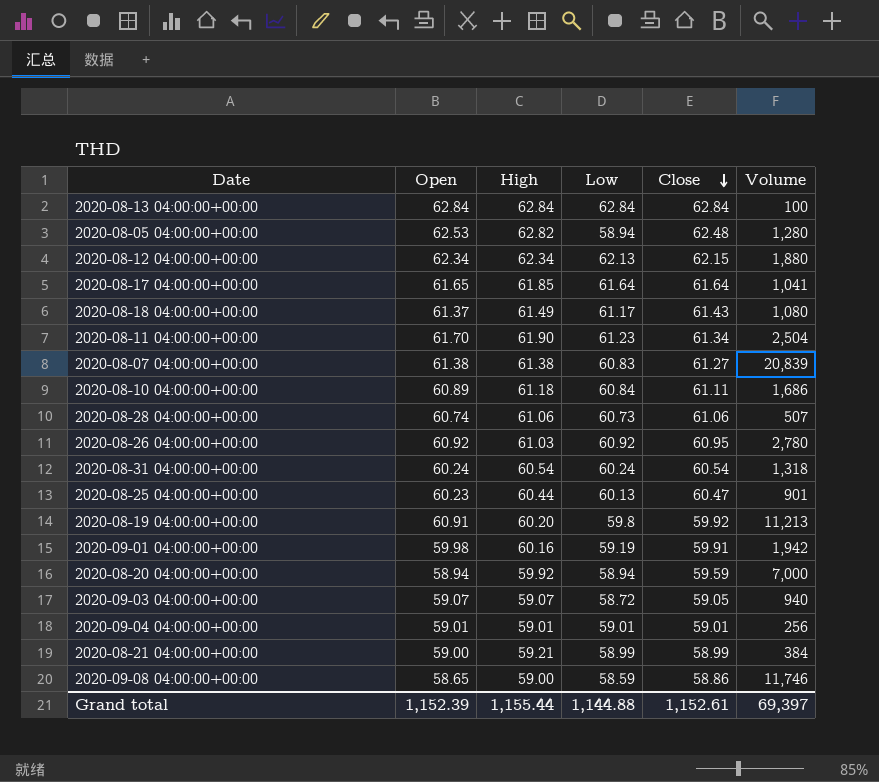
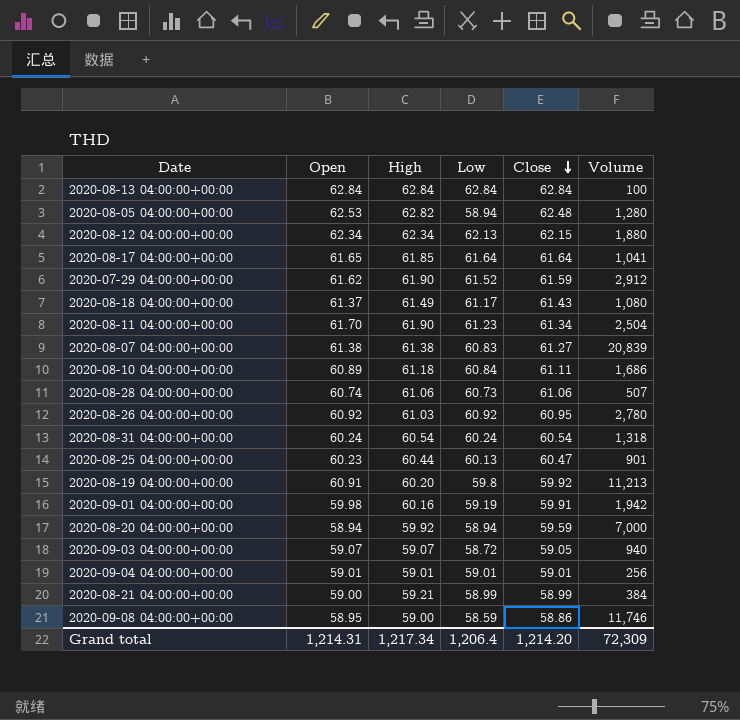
row 2020-07-29 04:00:00+00:00: none -> 61.62 | 61.90 | 61.52 | 61.59 | 2,912
2020-09-08 04:00:00+00:00 | Open: 58.65 -> 58.95
Grand total | Open: 1,152.39 -> 1,214.31
Grand total | High: 1,155.44 -> 1,217.34
Grand total | Low: 1,144.88 -> 1,206.4
Grand total | Close: 1,152.61 -> 1,214.20
Grand total | Volume: 69,397 -> 72,309

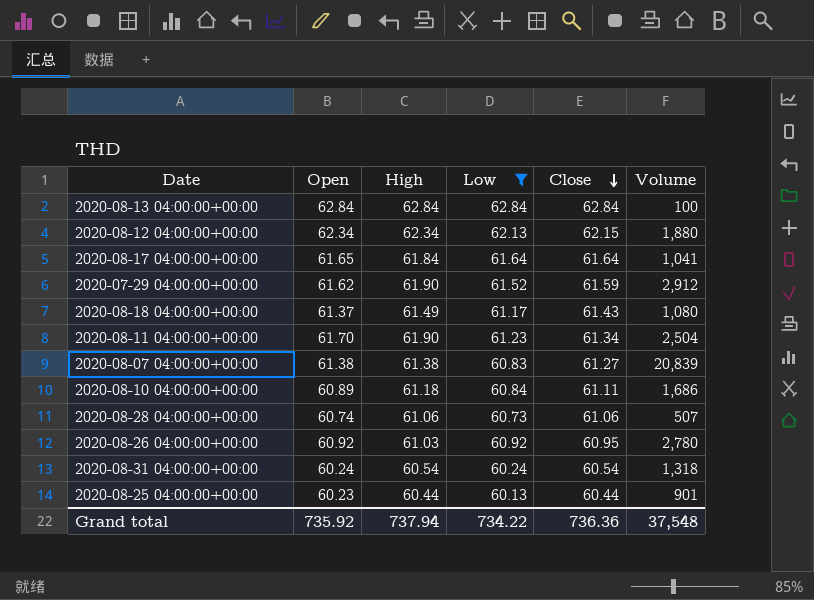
filter: none -> Low >= 60.13
2020-08-17 04:00:00+00:00 | High: 61.85 -> 61.84
2020-08-25 04:00:00+00:00 | Close: 60.47 -> 60.44
Grand total | Open: 1,214.31 -> 735.92
Grand total | High: 1,217.34 -> 737.94
Grand total | Low: 1,206.4 -> 734.22
Grand total | Close: 1,214.20 -> 736.36
Grand total | Volume: 72,309 -> 37,548

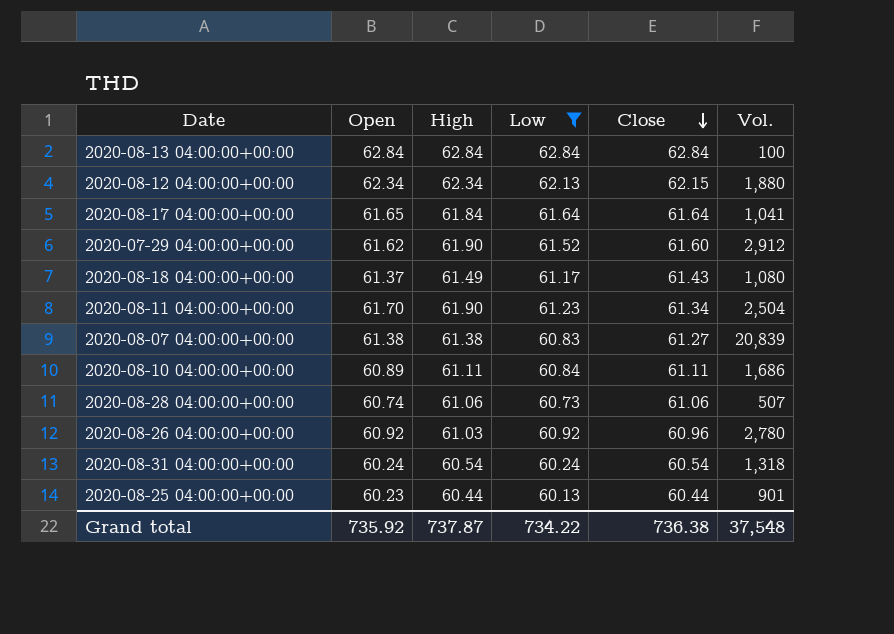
column name: Volume -> Vol.
2020-07-29 04:00:00+00:00 | Close: 61.59 -> 61.60
2020-08-10 04:00:00+00:00 | High: 61.18 -> 61.11
2020-08-26 04:00:00+00:00 | Close: 60.95 -> 60.96
Grand total | High: 737.94 -> 737.87
Grand total | Close: 736.36 -> 736.38

